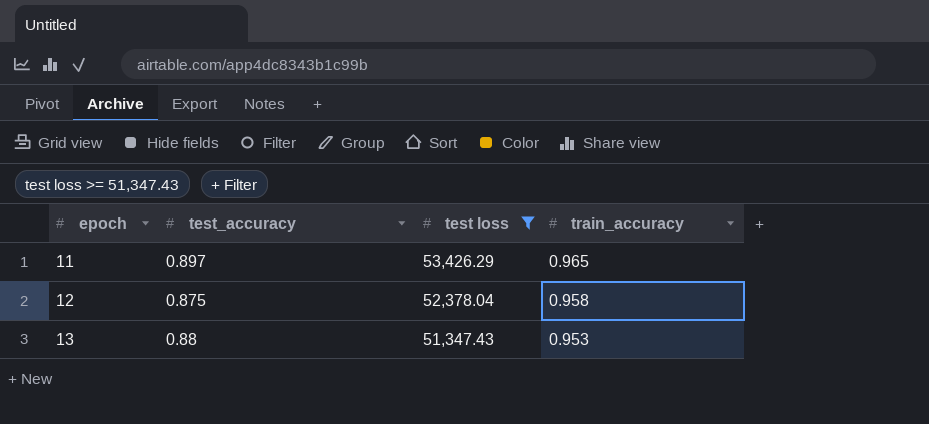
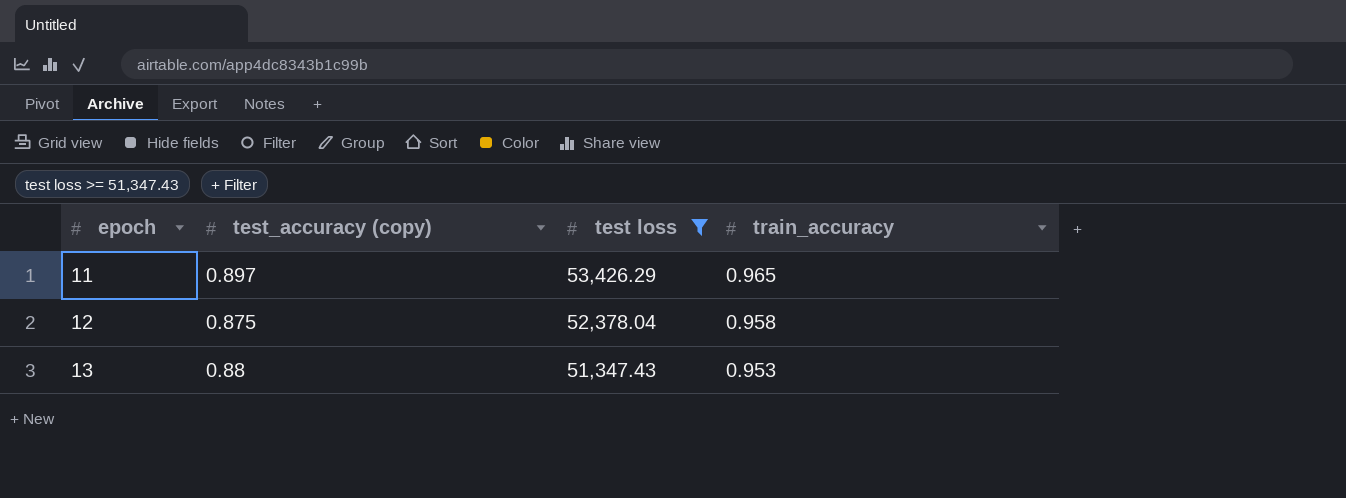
column name: test_accuracy -> test_accuracy (copy)

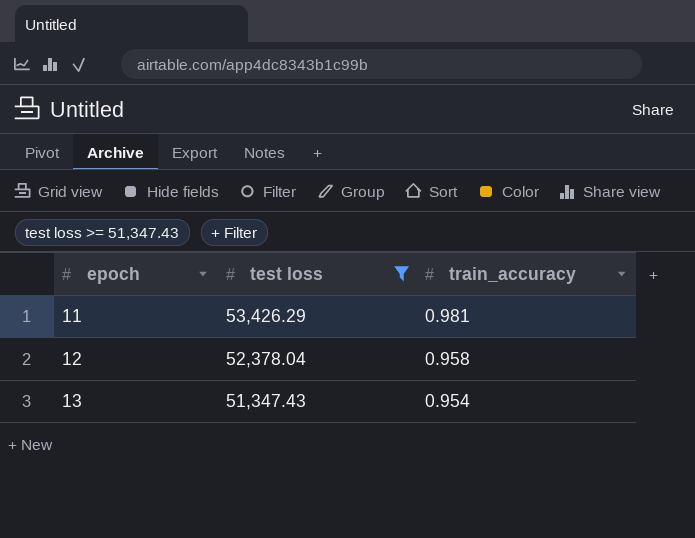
column test_accuracy (copy) | position: 2 -> none
11 | train_accuracy: 0.965 -> 0.981
13 | train_accuracy: 0.953 -> 0.954

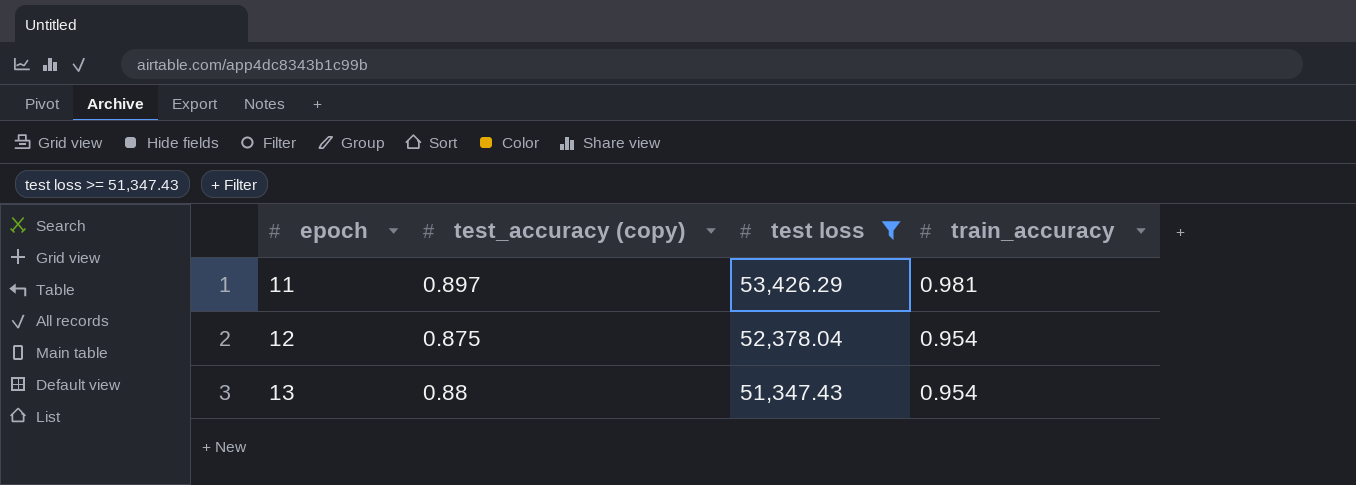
column test_accuracy (copy) | position: none -> 2
12 | train_accuracy: 0.958 -> 0.954

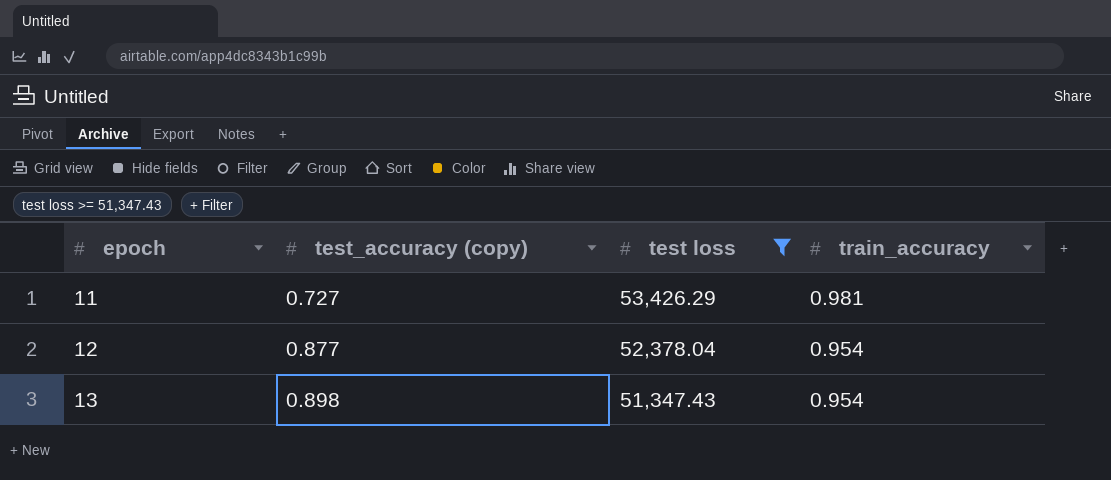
11 | test_accuracy (copy): 0.897 -> 0.727
12 | test_accuracy (copy): 0.875 -> 0.877
13 | test_accuracy (copy): 0.88 -> 0.898

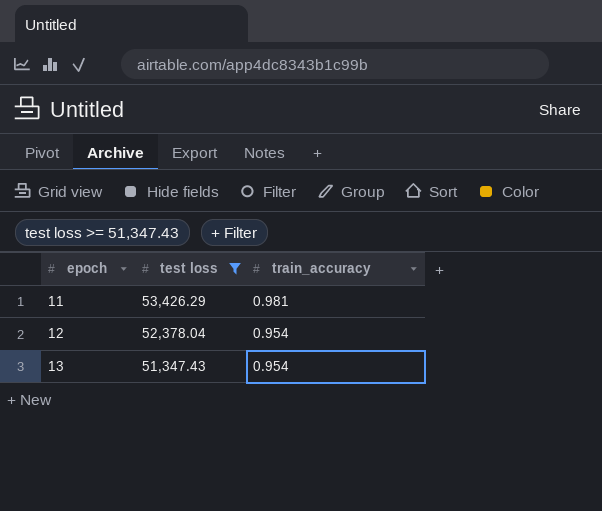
column test_accuracy (copy) | position: 2 -> none

